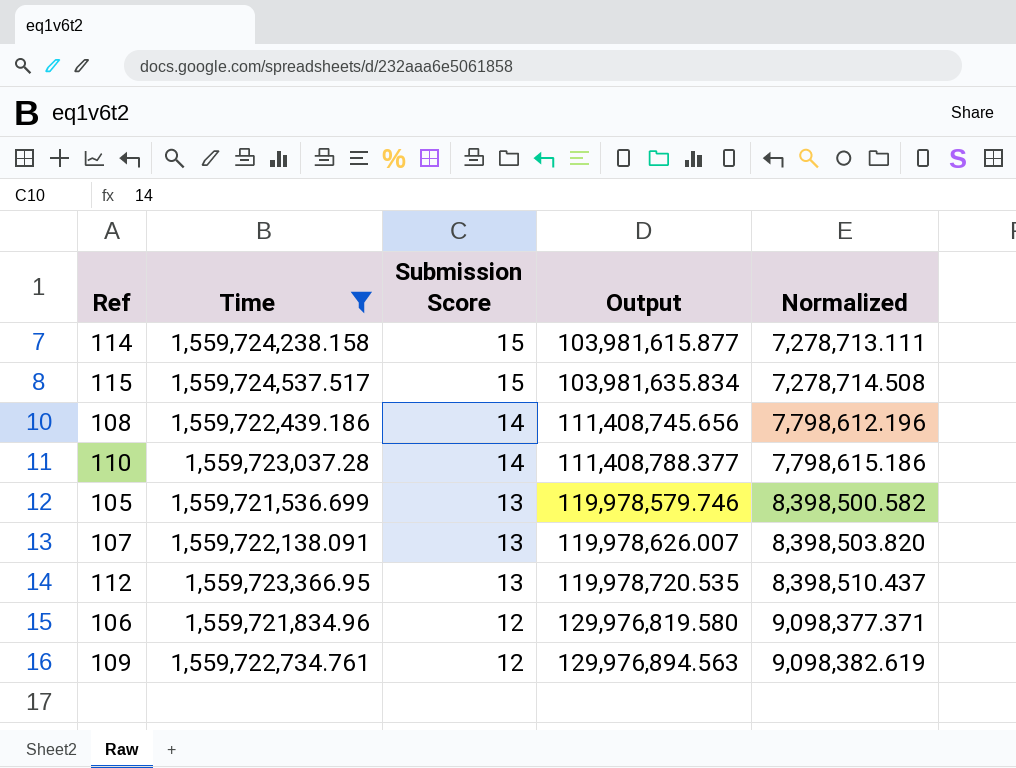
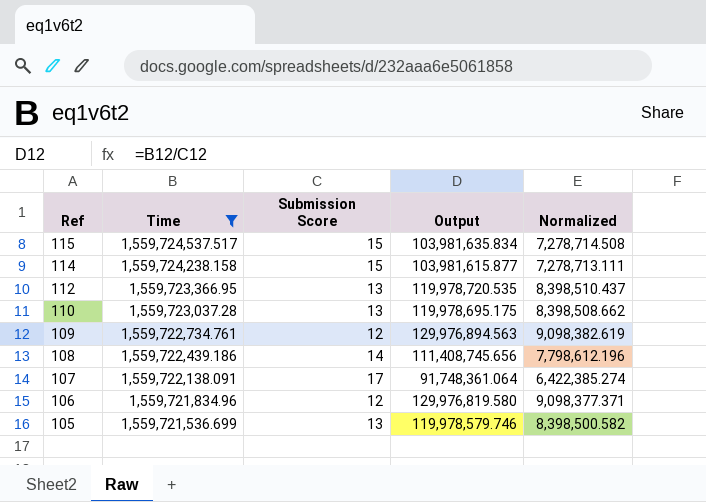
row order: Submission Score descending -> Ref descending
110 | Submission Score: 14 -> 13
110 | Output: 111,408,788.377 -> 119,978,695.175
110 | Normalized: 7,798,615.186 -> 8,398,508.662
107 | Submission Score: 13 -> 17
107 | Output: 119,978,626.007 -> 91,748,361.064
107 | Normalized: 8,398,503.820 -> 6,422,385.274

